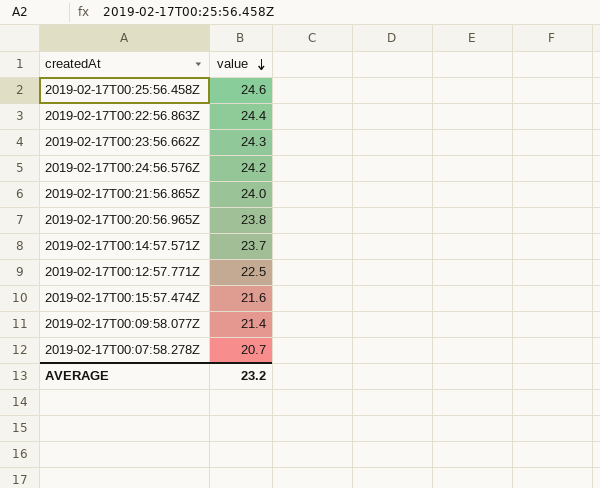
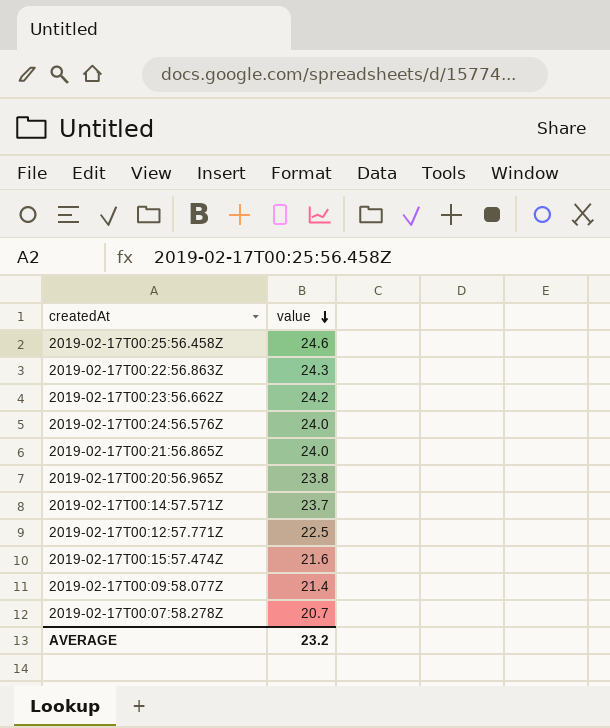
2019-02-17T00:22:56.863Z | value: 24.4 -> 24.3
2019-02-17T00:23:56.662Z | value: 24.3 -> 24.2
2019-02-17T00:24:56.576Z | value: 24.2 -> 24.0

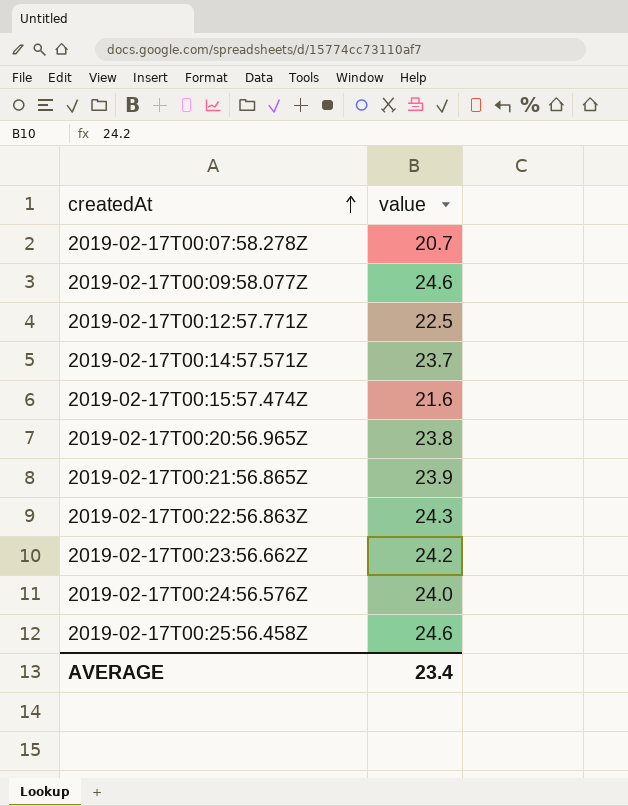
row order: value descending -> createdAt ascending
2019-02-17T00:09:58.077Z | value: 21.4 -> 24.6
2019-02-17T00:21:56.865Z | value: 24.0 -> 23.9
AVERAGE | value: 23.2 -> 23.4

